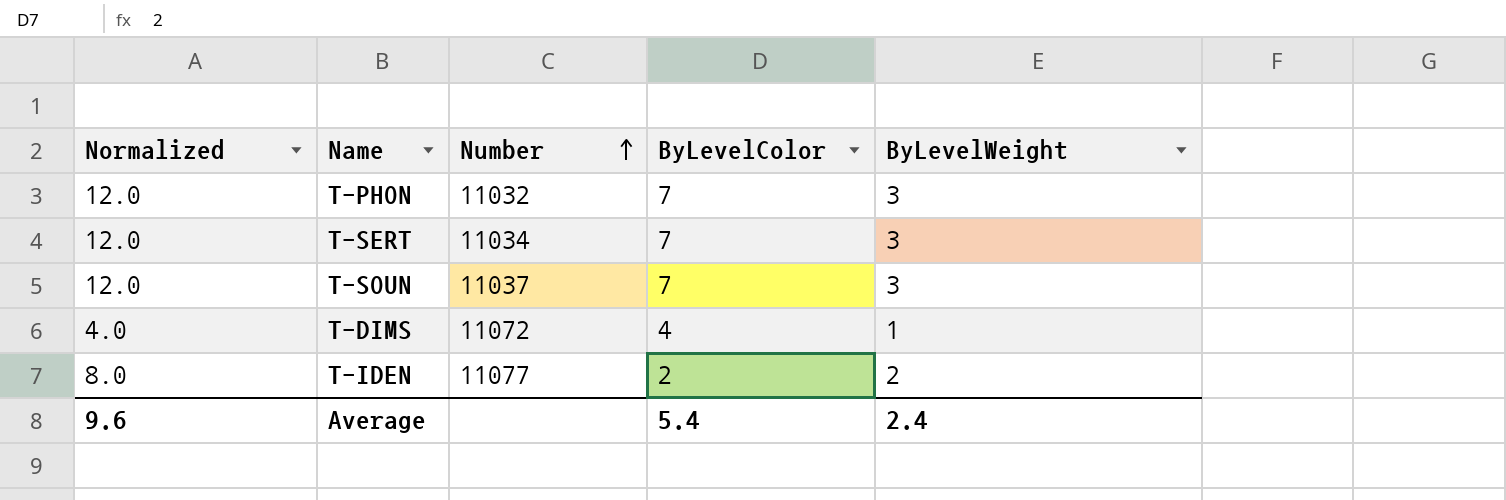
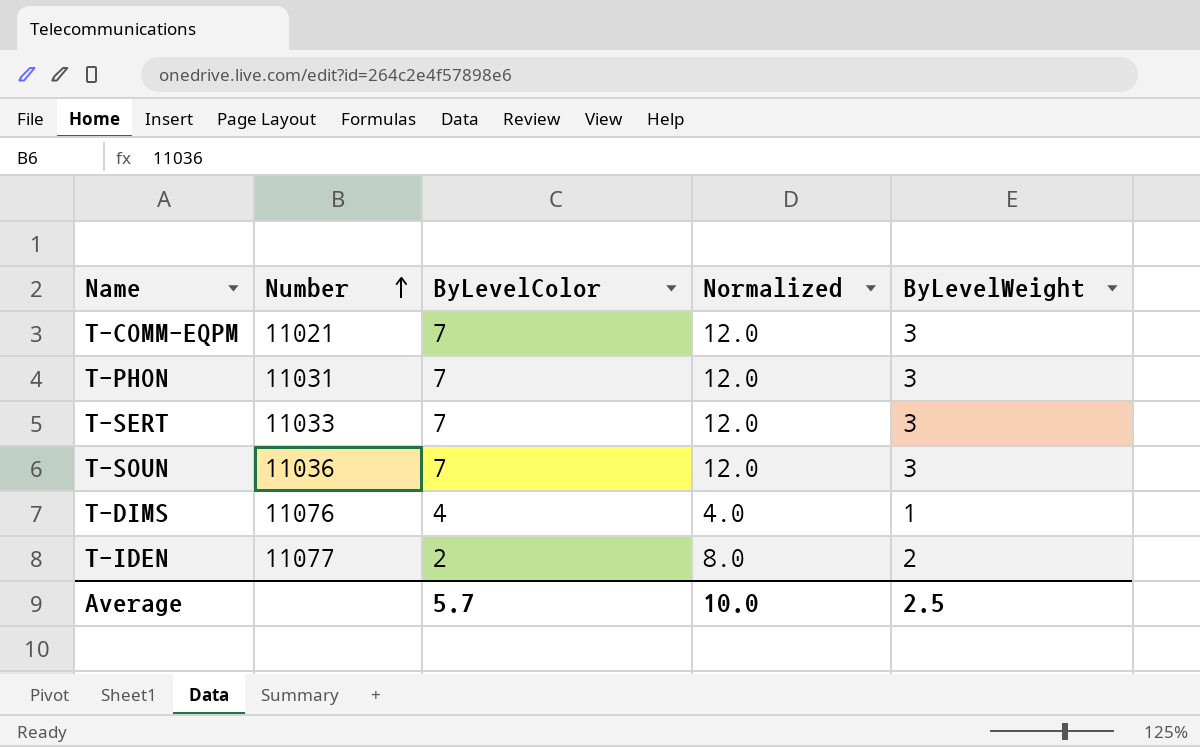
column Normalized | position: 1 -> 4
row T-COMM-EQPM: none -> 11021 | 7 | 12.0 | 3
T-PHON | Number: 11032 -> 11031
T-SERT | Number: 11034 -> 11033
T-SOUN | Number: 11037 -> 11036
T-DIMS | Number: 11072 -> 11076
Average | ByLevelColor: 5.4 -> 5.7
Average | Normalized: 9.6 -> 10.0
Average | ByLevelWeight: 2.4 -> 2.5

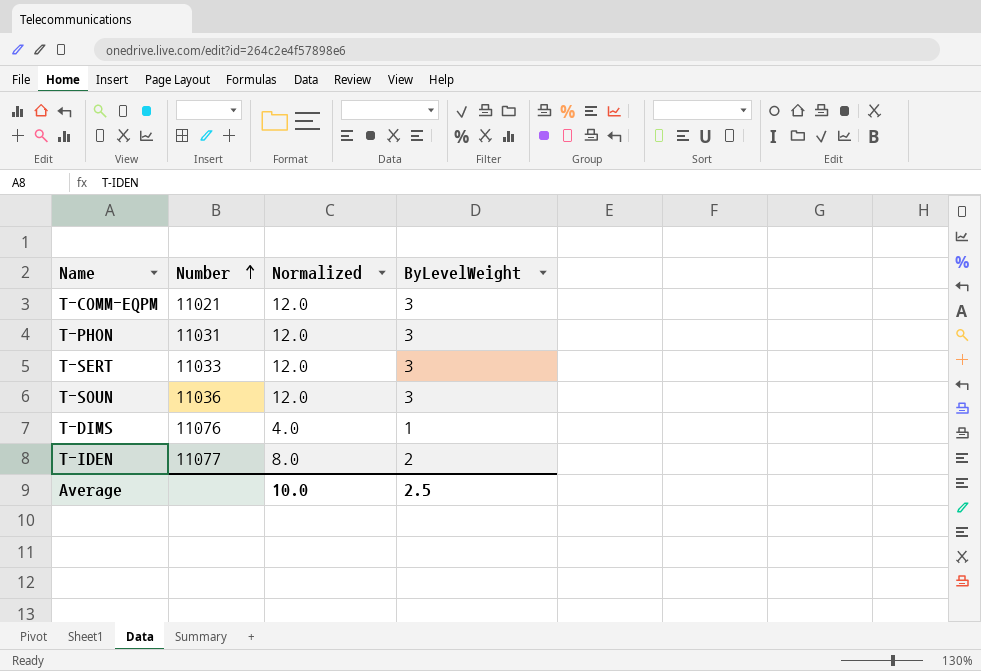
column ByLevelColor | position: 3 -> none

